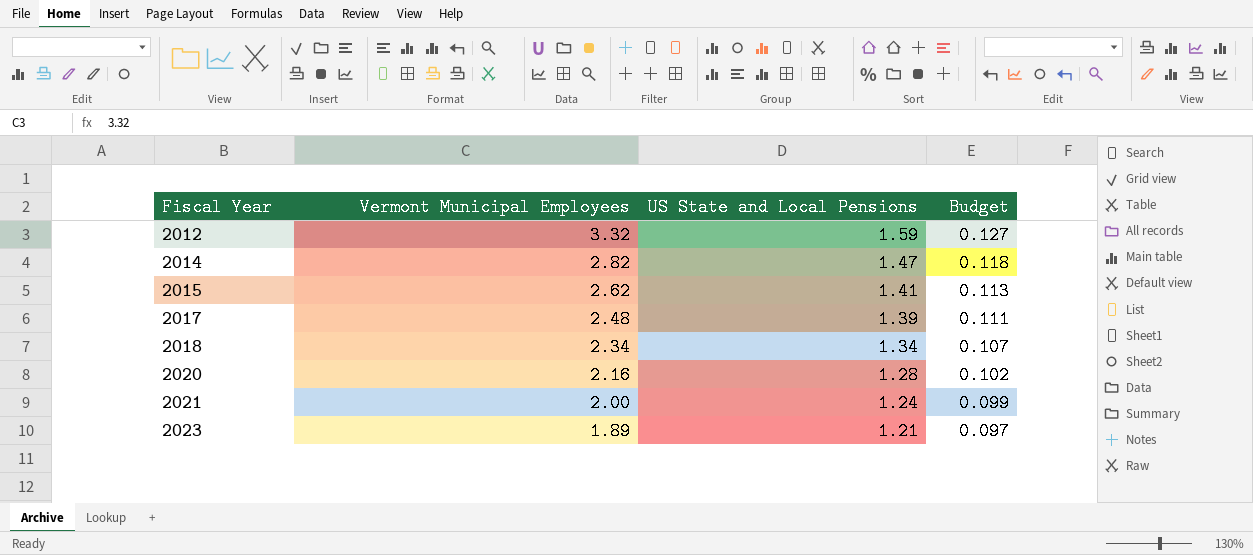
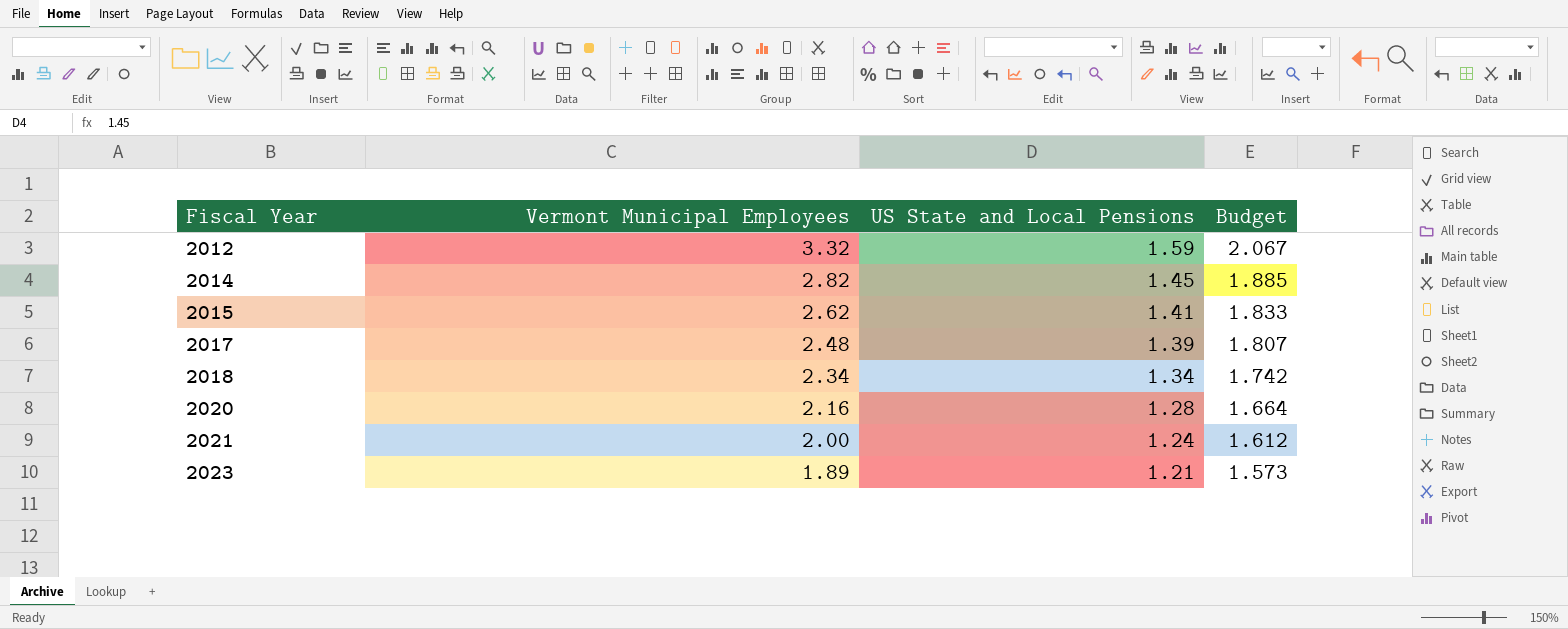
column Budget | formula: [US State and Local Pensions] * 0.08 -> [US State and Local Pensions] * 1.3
2014 | US State and Local Pensions: 1.47 -> 1.45

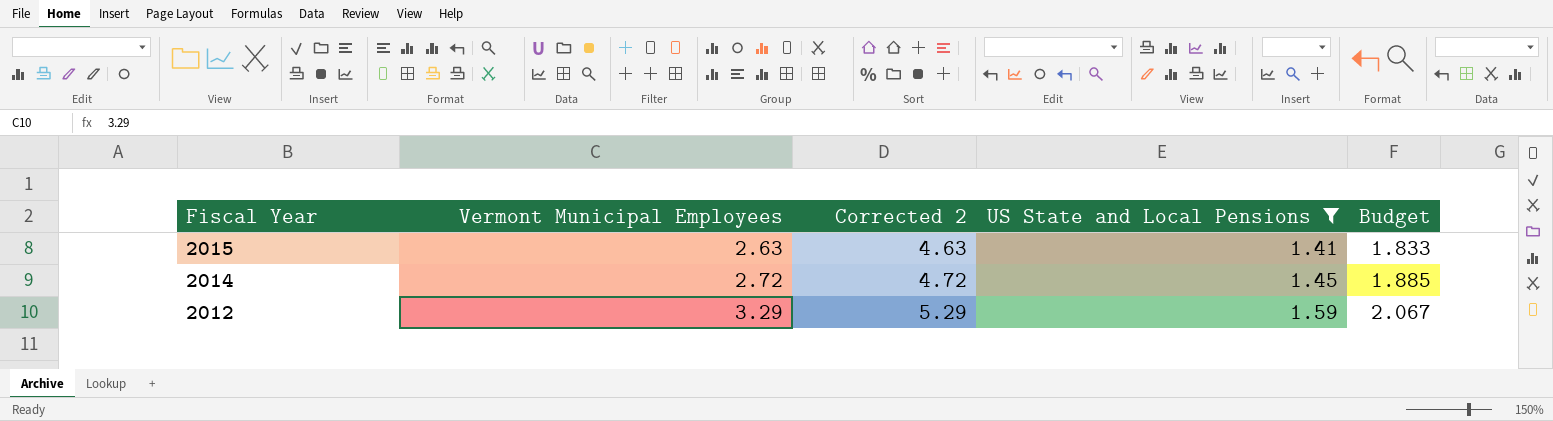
filter: none -> US State and Local Pensions >= 1.41
row order: Fiscal Year ascending -> Fiscal Year descending
column Corrected 2 | formula: none -> [Vermont Municipal Employees] + 2
2015 | Vermont Municipal Employees: 2.62 -> 2.63
2014 | Vermont Municipal Employees: 2.82 -> 2.72
2012 | Vermont Municipal Employees: 3.32 -> 3.29

